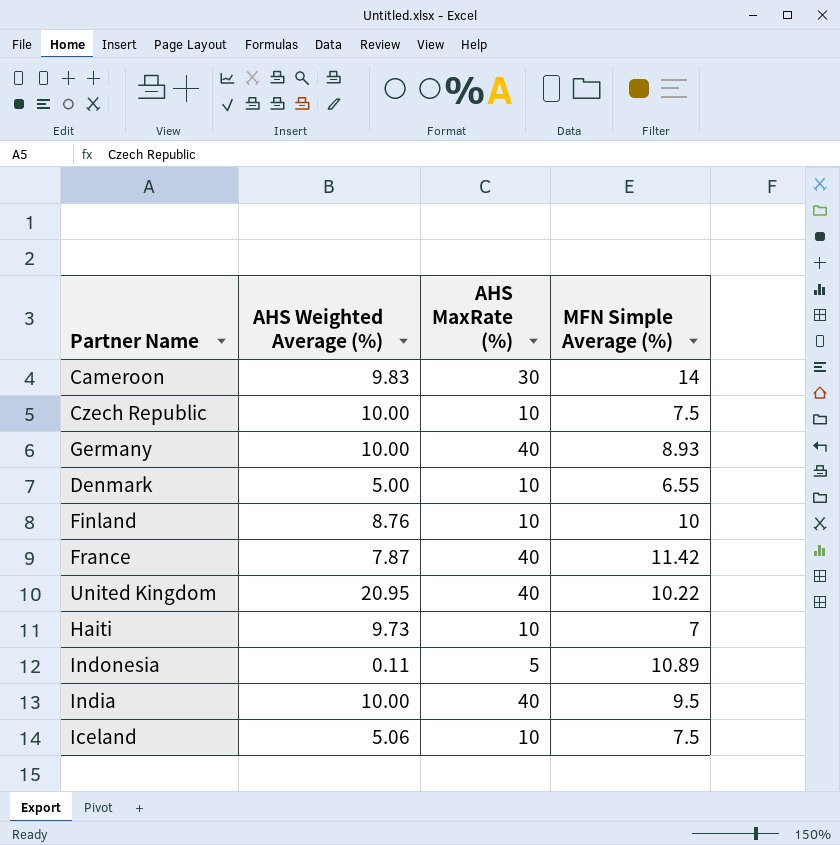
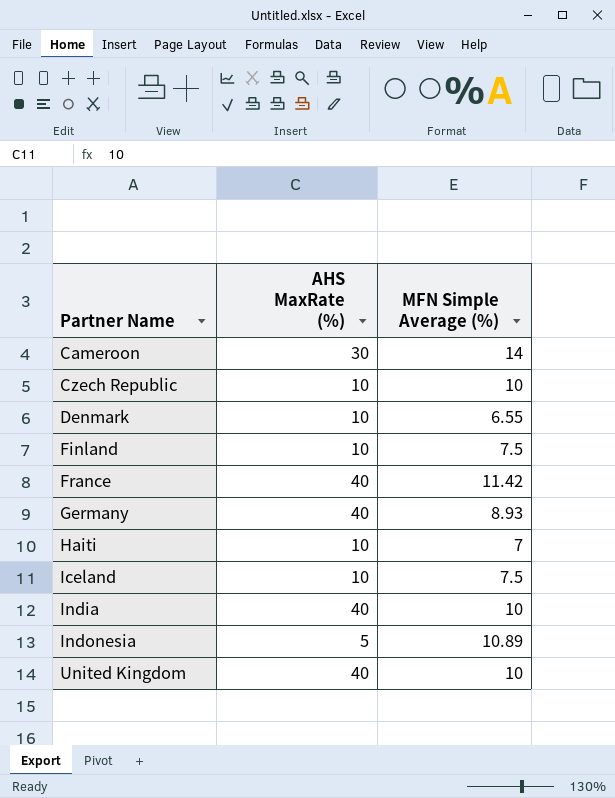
row order: none -> Partner Name ascending
column AHS Weighted Average (%) | position: 2 -> none
Czech Republic | MFN Simple Average (%): 7.5 -> 10
Finland | MFN Simple Average (%): 10 -> 7.5
India | MFN Simple Average (%): 9.5 -> 10
United Kingdom | MFN Simple Average (%): 10.22 -> 10

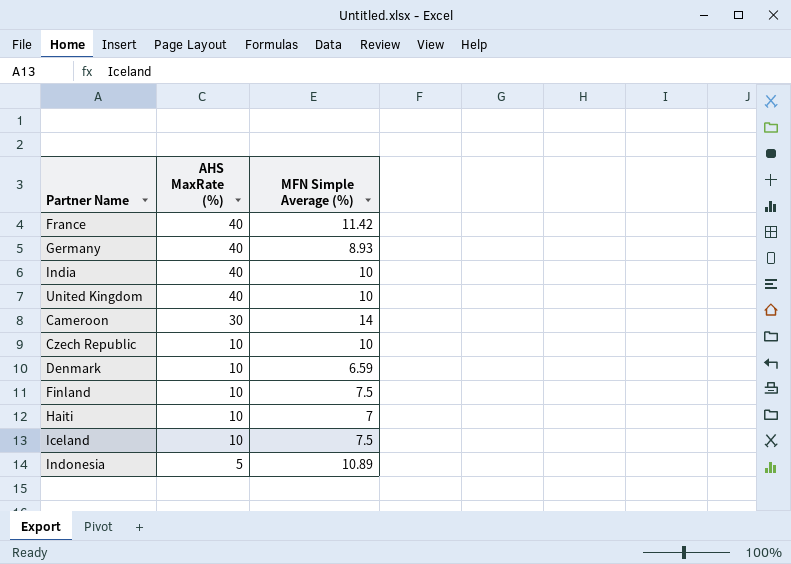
row order: Partner Name ascending -> AHS MaxRate (%) descending
Denmark | MFN Simple Average (%): 6.55 -> 6.59

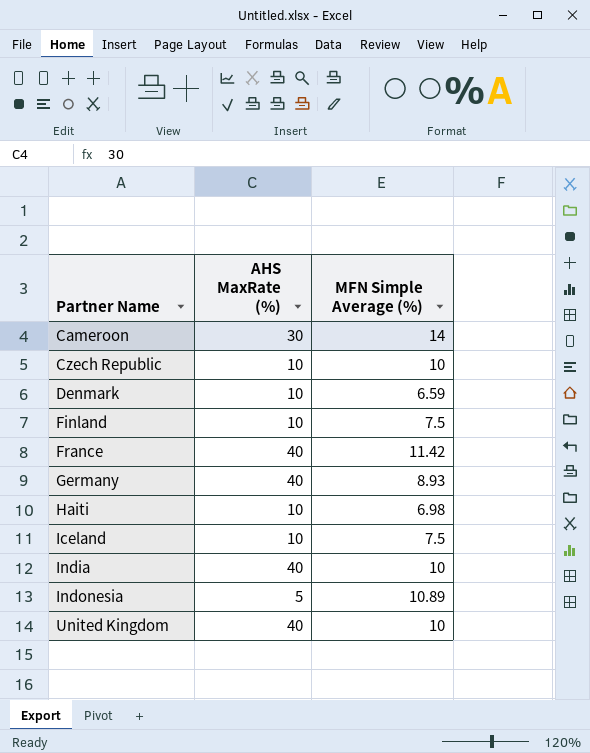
row order: AHS MaxRate (%) descending -> Partner Name ascending
Haiti | MFN Simple Average (%): 7 -> 6.98

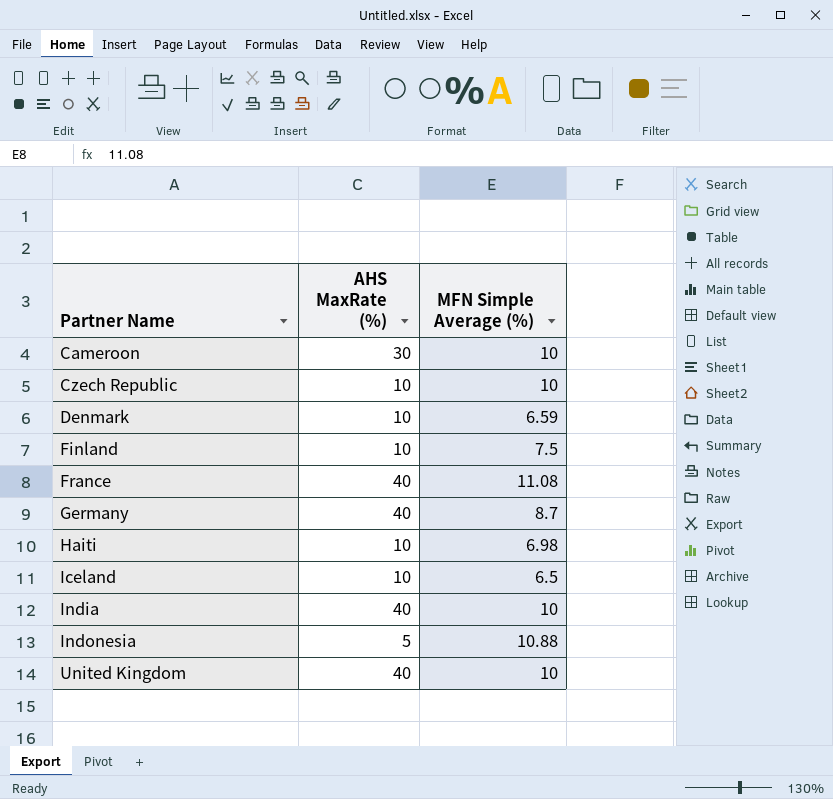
Cameroon | MFN Simple Average (%): 14 -> 10
France | MFN Simple Average (%): 11.42 -> 11.08
Germany | MFN Simple Average (%): 8.93 -> 8.7
Iceland | MFN Simple Average (%): 7.5 -> 6.5
Indonesia | MFN Simple Average (%): 10.89 -> 10.88

